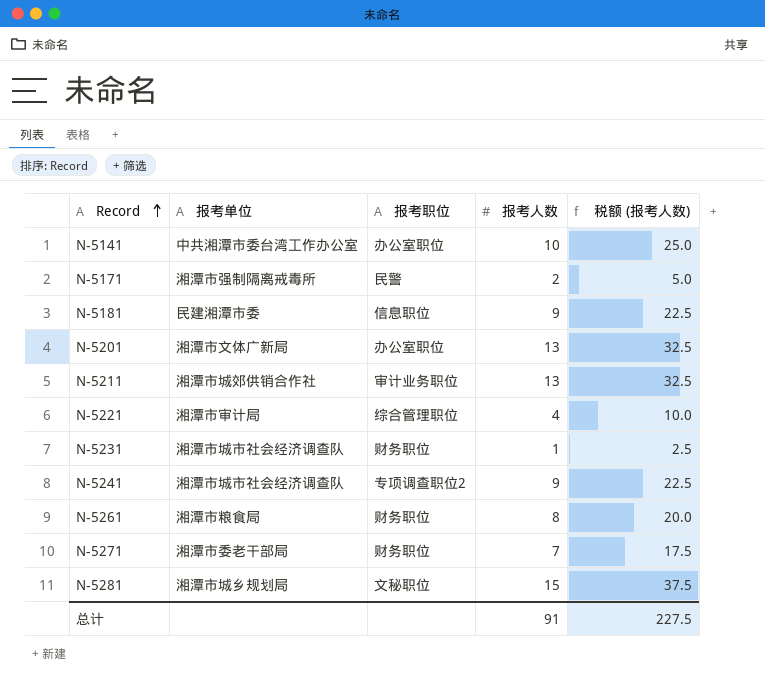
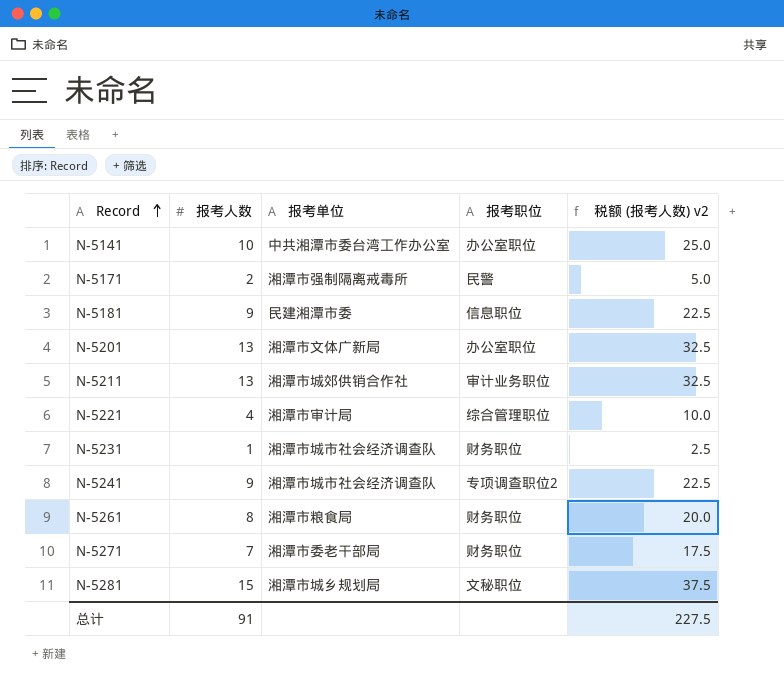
column 报考人数 | position: 4 -> 2
column name: 税额 (报考人数) -> 税额 (报考人数) v2

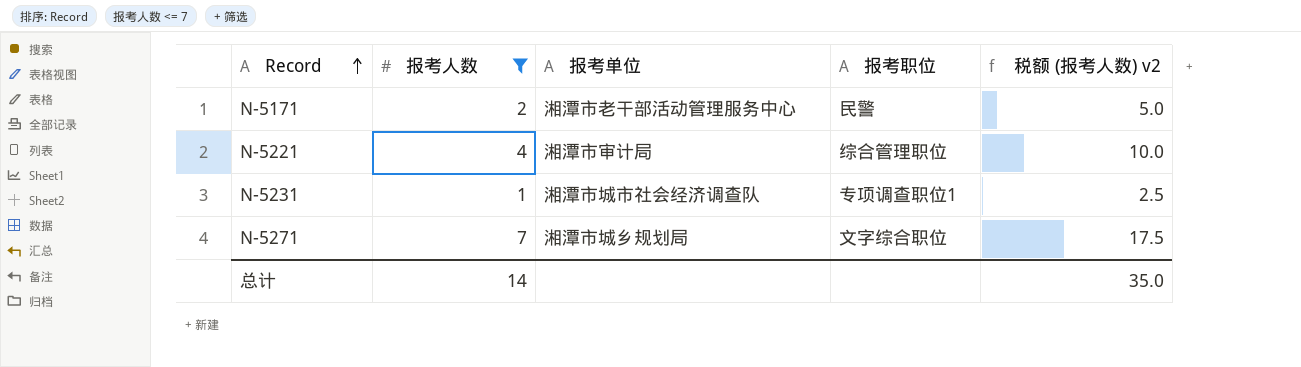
filter: none -> 报考人数 <= 7
N-5171 | 报考单位: 湘潭市强制隔离戒毒所 -> 湘潭市老干部活动管理服务中心
N-5231 | 报考职位: 财务职位 -> 专项调查职位1
N-5271 | 报考单位: 湘潭市委老干部局 -> 湘潭市城乡规划局
N-5271 | 报考职位: 财务职位 -> 文字综合职位
总计 | 报考人数: 91 -> 14
总计 | 税额 (报考人数) v2: 227.5 -> 35.0

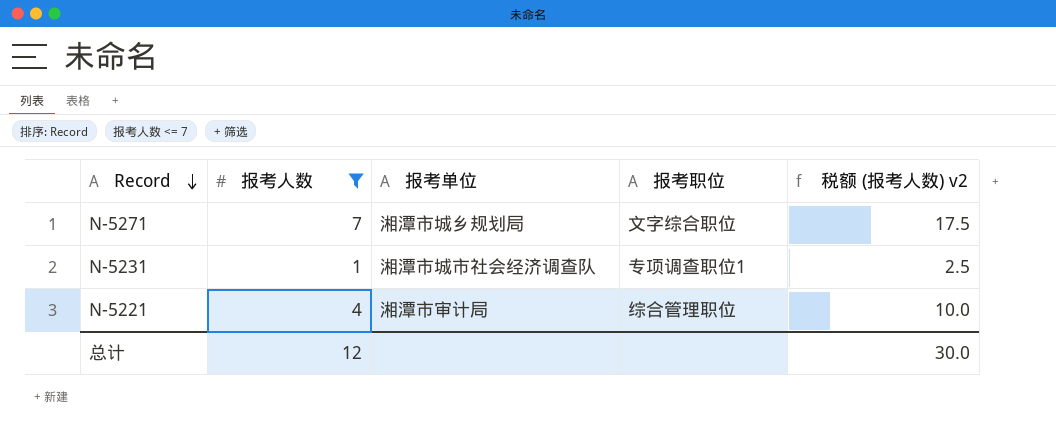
row order: Record ascending -> Record descending
row N-5171: 2 | 湘潭市老干部活动管理服务中心 | 民警 | 5.0 -> none
总计 | 报考人数: 14 -> 12
总计 | 税额 (报考人数) v2: 35.0 -> 30.0

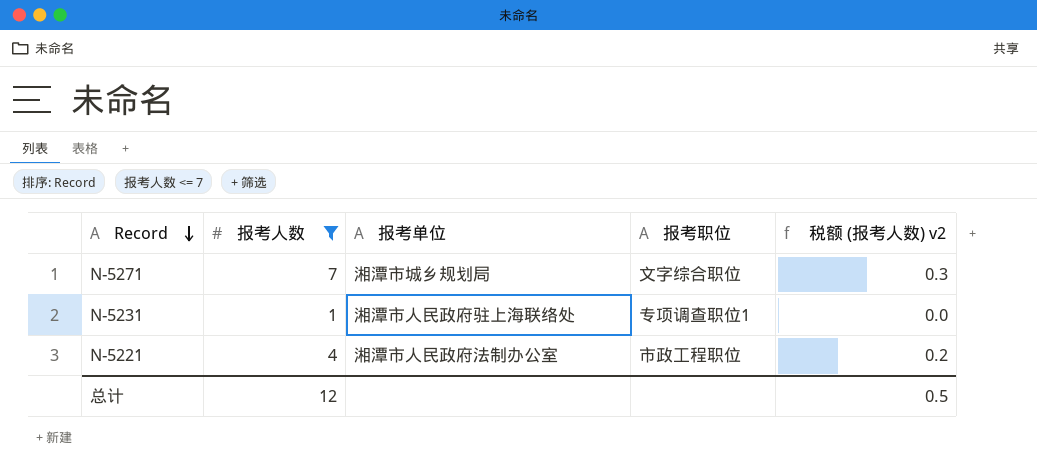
column 税额 (报考人数) v2 | formula: [报考人数] * 2.5 -> [报考人数] * 0.04
N-5231 | 报考单位: 湘潭市城市社会经济调查队 -> 湘潭市人民政府驻上海联络处
N-5221 | 报考单位: 湘潭市审计局 -> 湘潭市人民政府法制办公室
N-5221 | 报考职位: 综合管理职位 -> 市政工程职位
总计 | 税额 (报考人数) v2: 30.0 -> 0.5

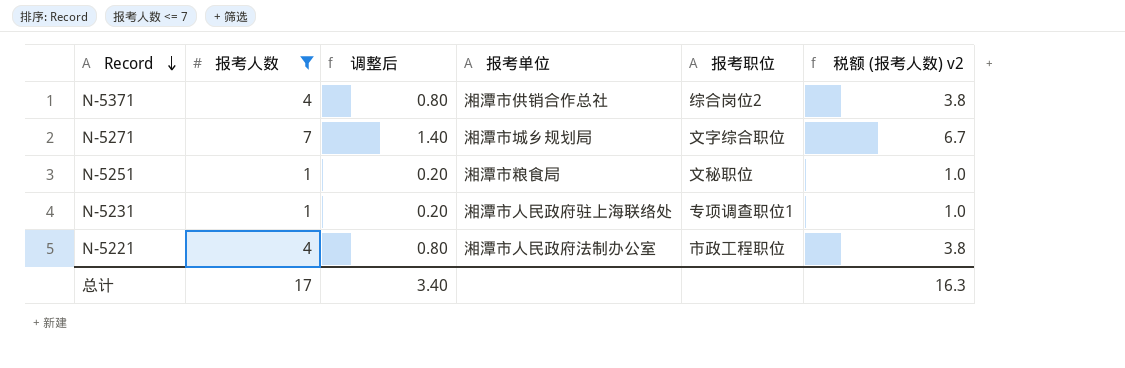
column 调整后 | formula: none -> [报考人数] * 0.2
column 税额 (报考人数) v2 | formula: [报考人数] * 0.04 -> [报考人数] * 0.95
row N-5371: none -> 4 | 0.80 | 湘潭市供销合作总社 | 综合岗位2 | 3.8
row N-5251: none -> 1 | 0.20 | 湘潭市粮食局 | 文秘职位 | 1.0
总计 | 报考人数: 12 -> 17
总计 | 税额 (报考人数) v2: 0.5 -> 16.3

